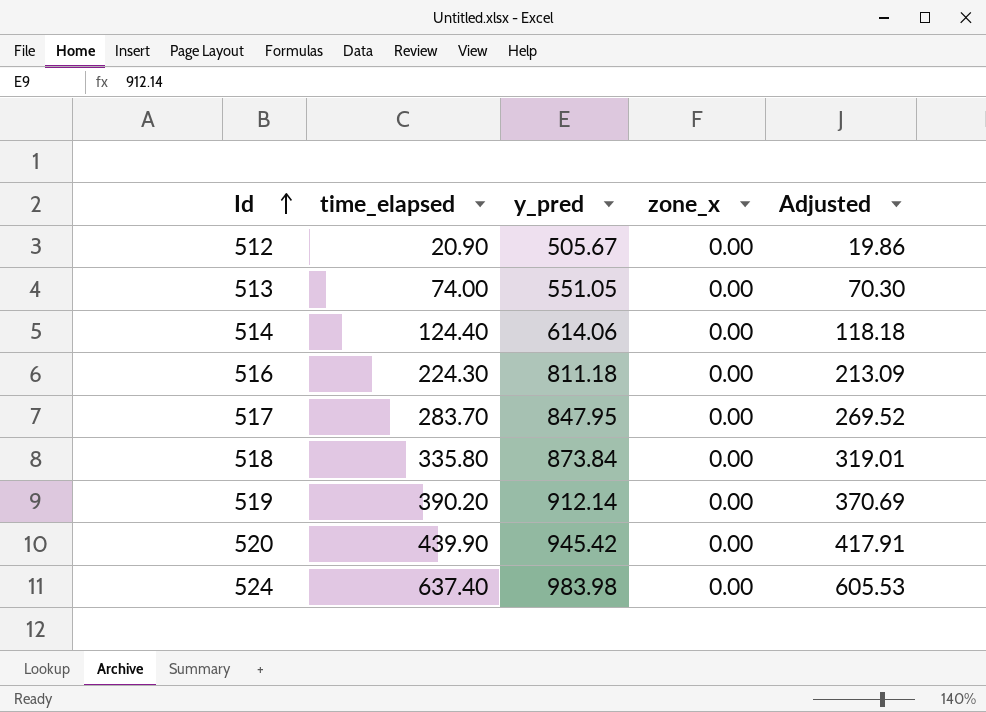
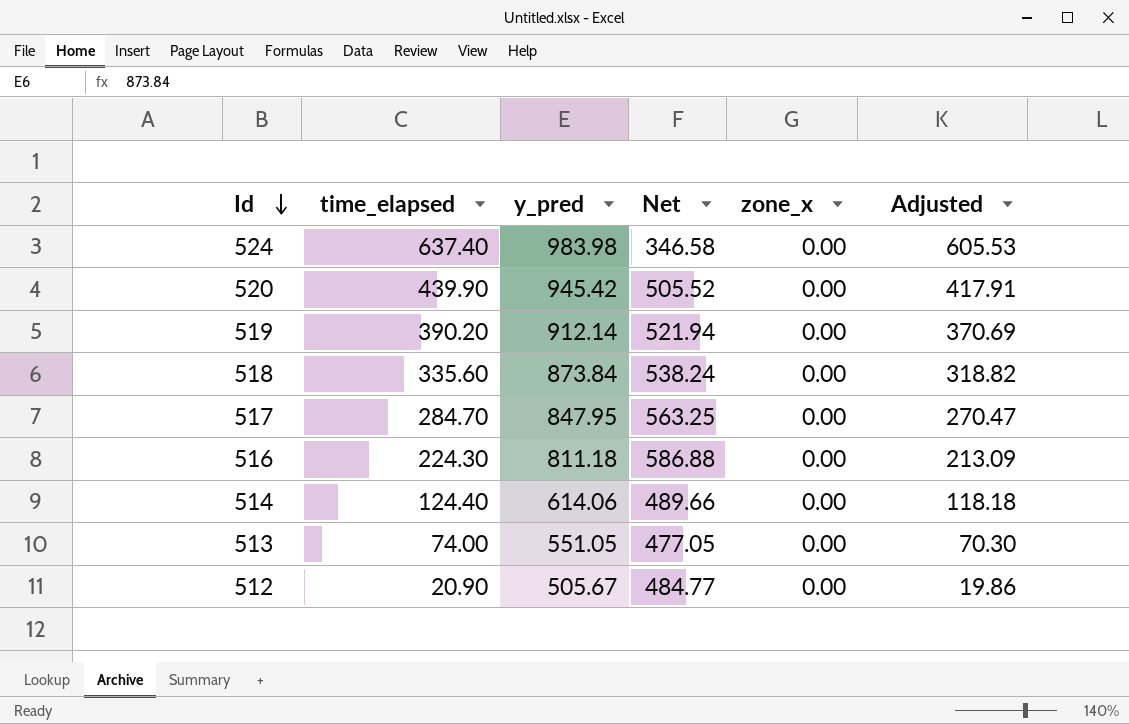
row order: Id ascending -> Id descending
column Net | formula: none -> [y_pred] - [time_elapsed]
518 | time_elapsed: 335.80 -> 335.60
518 | Adjusted: 319.01 -> 318.82
517 | time_elapsed: 283.70 -> 284.70
517 | Adjusted: 269.52 -> 270.47

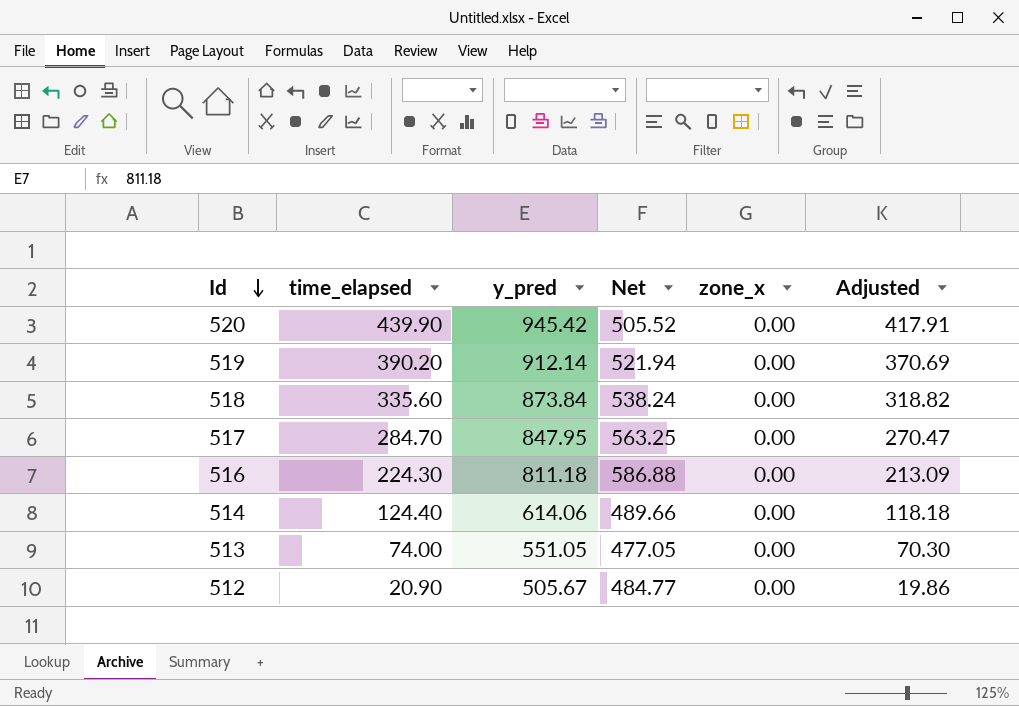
row 524: 637.40 | 983.98 | 346.58 | 0.00 | 605.53 -> none

